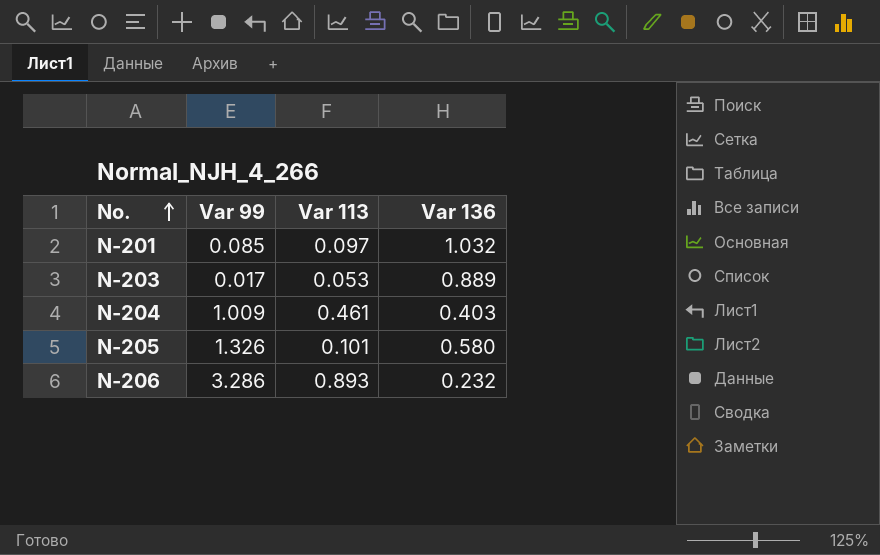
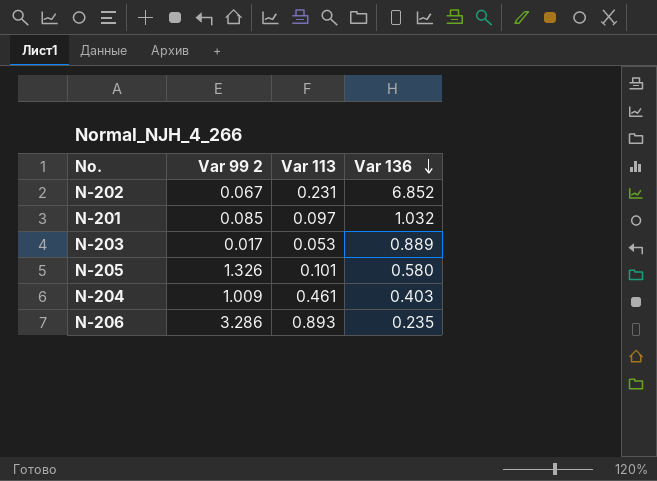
row order: No. ascending -> Var 136 descending
column name: Var 99 -> Var 99 2
row N-202: none -> 0.067 | 0.231 | 6.852
N-206 | Var 136: 0.232 -> 0.235

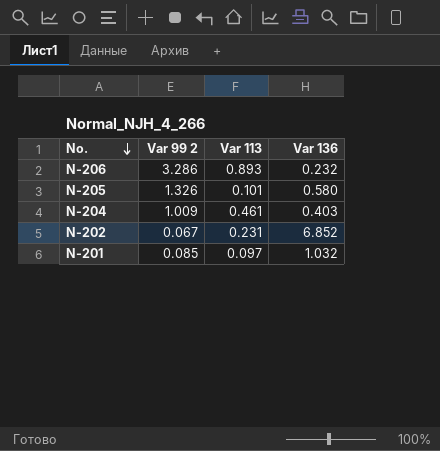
row order: Var 136 descending -> No. descending
row N-203: 0.017 | 0.053 | 0.889 -> none
N-206 | Var 136: 0.235 -> 0.232

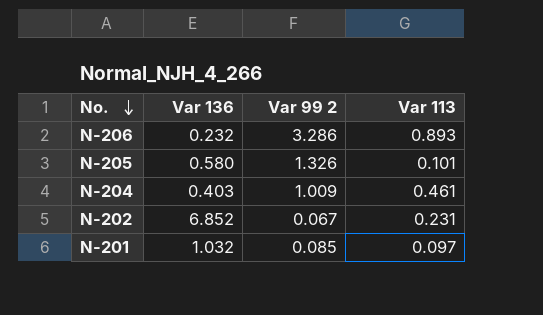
column Var 136 | position: 4 -> 2

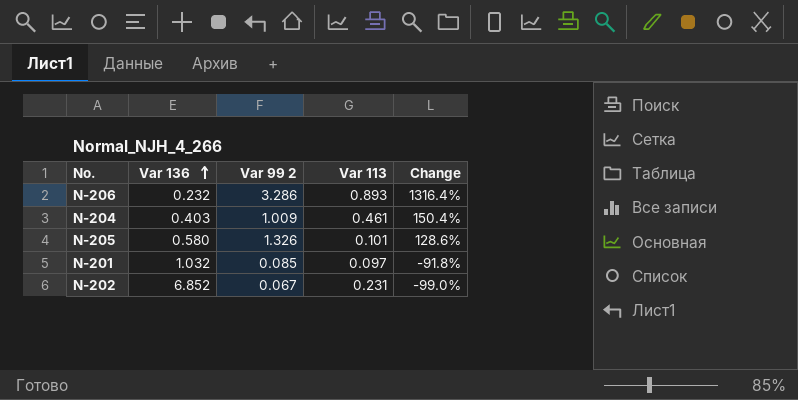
row order: No. descending -> Var 136 ascending
column Change | formula: none -> ([Var 99 2] - [Var 136]) / [Var 136]

